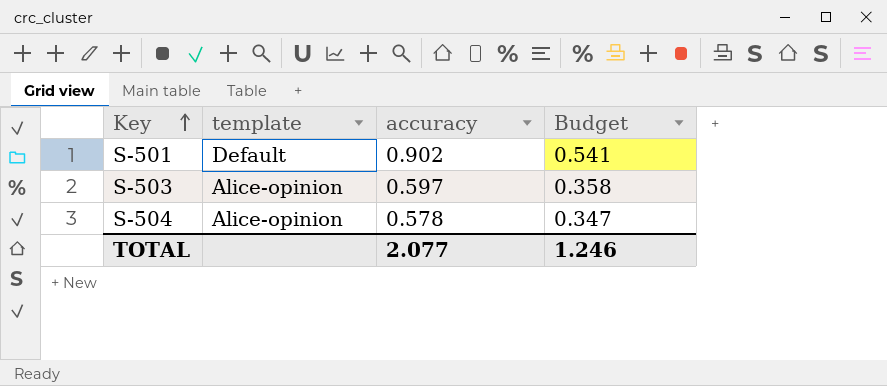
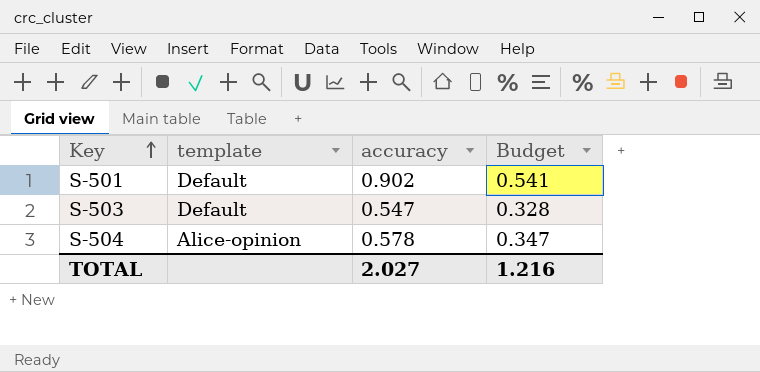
S-503 | template: Alice-opinion -> Default
S-503 | accuracy: 0.597 -> 0.547
S-503 | Budget: 0.358 -> 0.328
TOTAL | accuracy: 2.077 -> 2.027
TOTAL | Budget: 1.246 -> 1.216

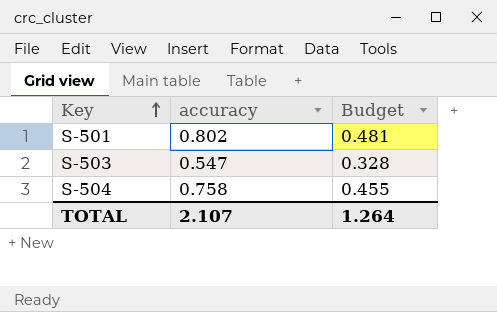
column template | position: 2 -> none
S-501 | accuracy: 0.902 -> 0.802
S-501 | Budget: 0.541 -> 0.481
S-504 | accuracy: 0.578 -> 0.758
S-504 | Budget: 0.347 -> 0.455
TOTAL | accuracy: 2.027 -> 2.107
TOTAL | Budget: 1.216 -> 1.264

